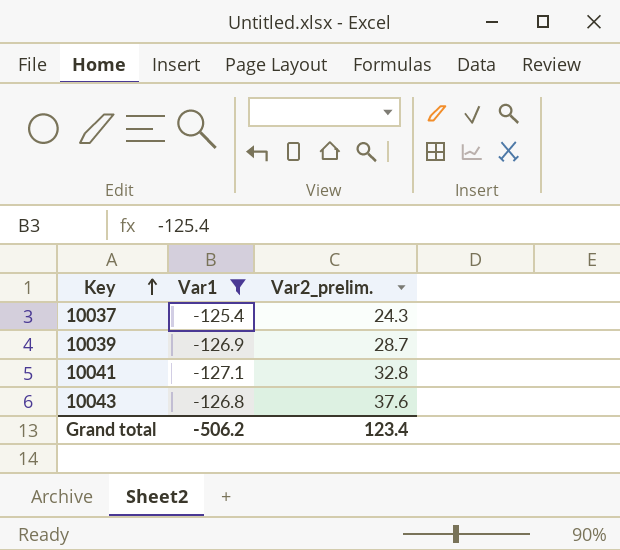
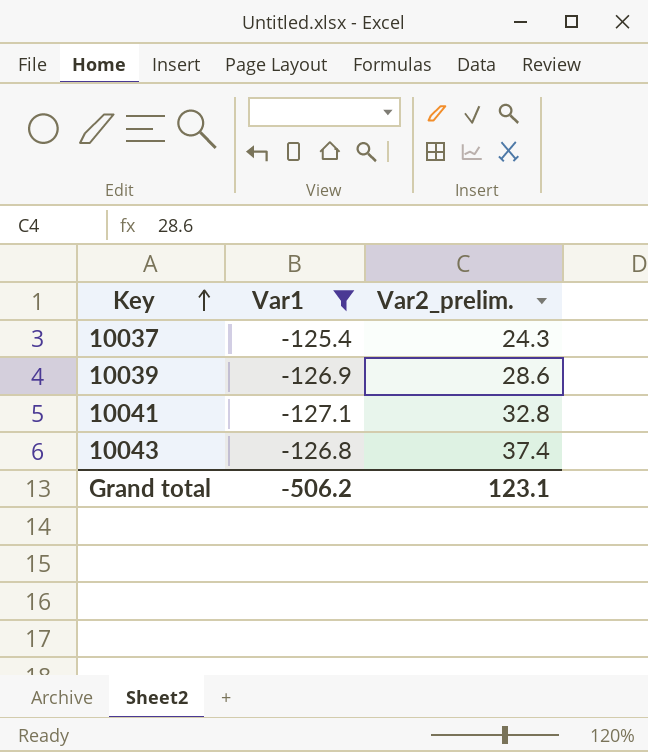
10039 | Var2_prelim.: 28.7 -> 28.6
10043 | Var2_prelim.: 37.6 -> 37.4
Grand total | Var2_prelim.: 123.4 -> 123.1

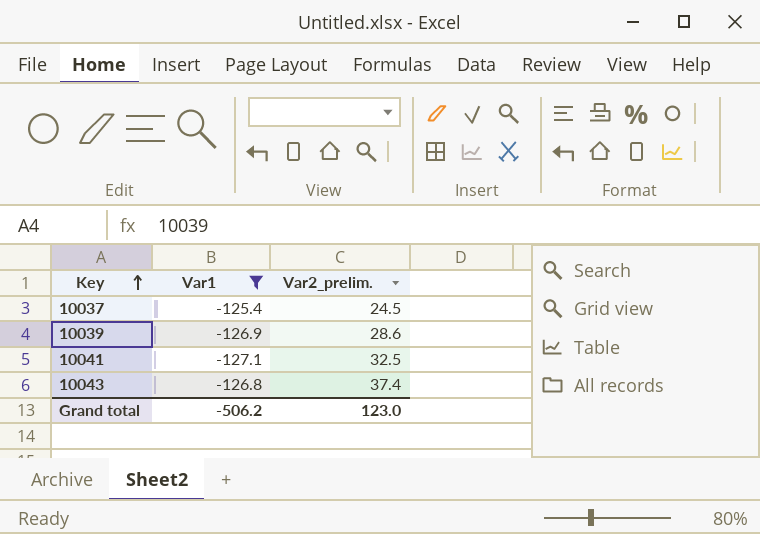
10037 | Var2_prelim.: 24.3 -> 24.5
10041 | Var2_prelim.: 32.8 -> 32.5
Grand total | Var2_prelim.: 123.1 -> 123.0

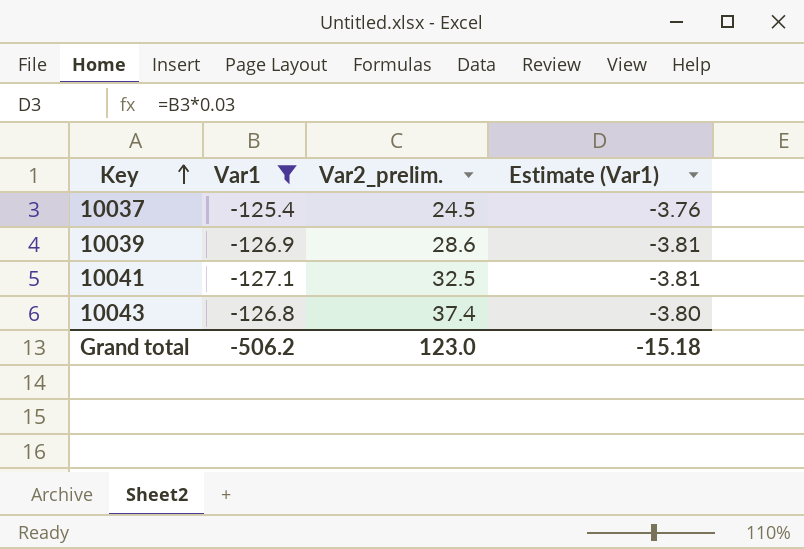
column Estimate (Var1) | formula: none -> [Var1] * 0.03

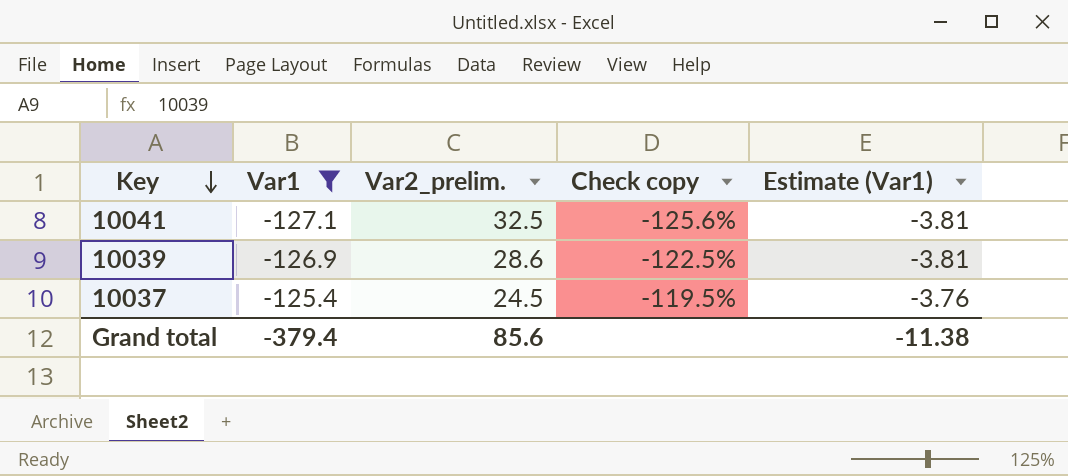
row order: Key ascending -> Key descending
column Check copy | formula: none -> ([Var2_prelim.] - [Var1]) / [Var1]
row 10043: -126.8 | 37.4 | -3.80 -> none
Grand total | Var1: -506.2 -> -379.4
Grand total | Var2_prelim.: 123.0 -> 85.6
Grand total | Estimate (Var1): -15.18 -> -11.38

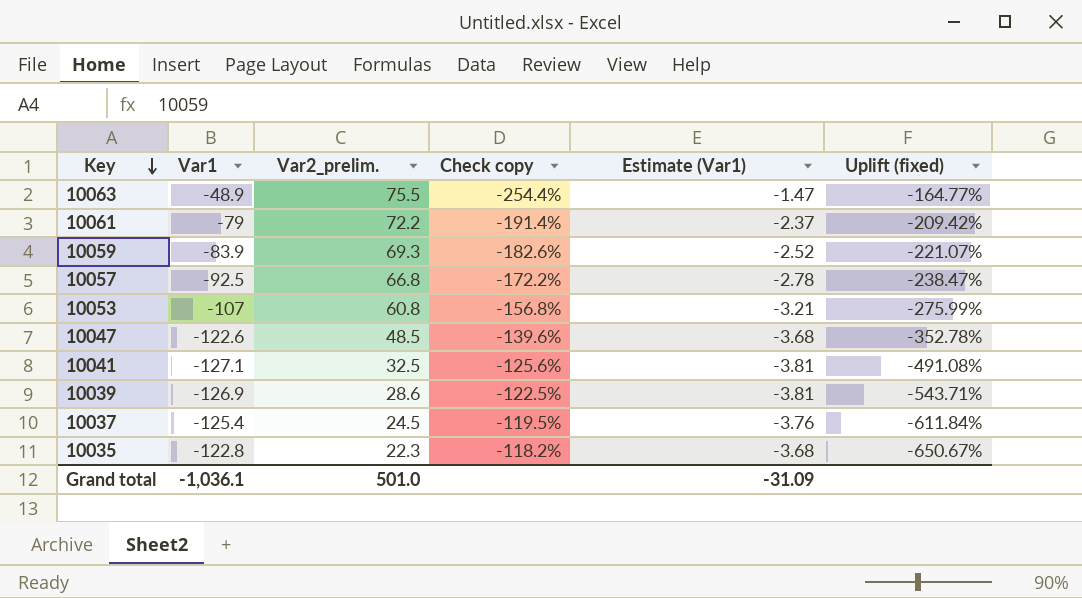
filter: Var1 <= -125.4 -> none
column Uplift (fixed) | formula: none -> ([Var1] - [Var2_prelim.]) / [Var2_prelim.]
Grand total | Var1: -379.4 -> -1,036.1
Grand total | Var2_prelim.: 85.6 -> 501.0
Grand total | Estimate (Var1): -11.38 -> -31.09

